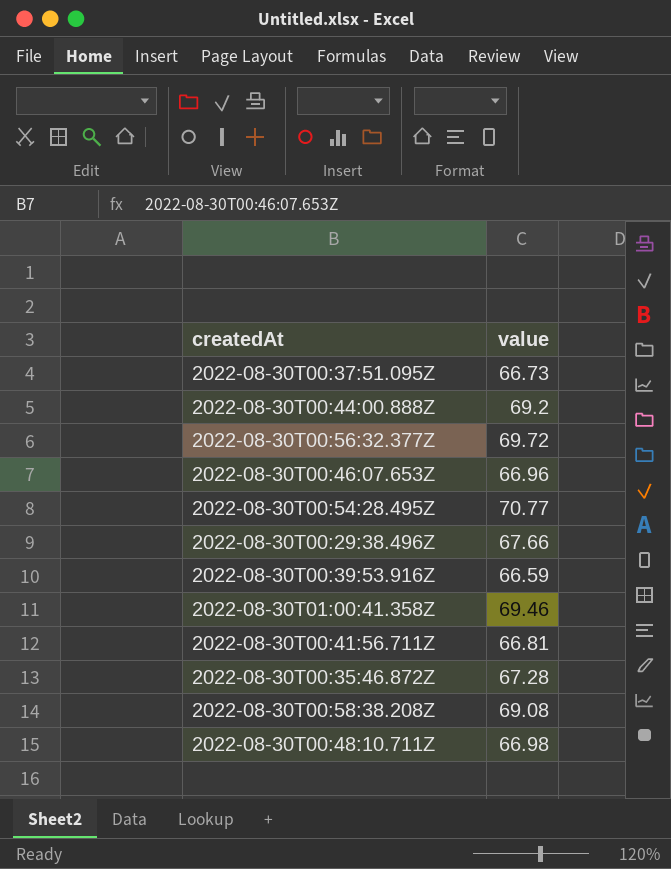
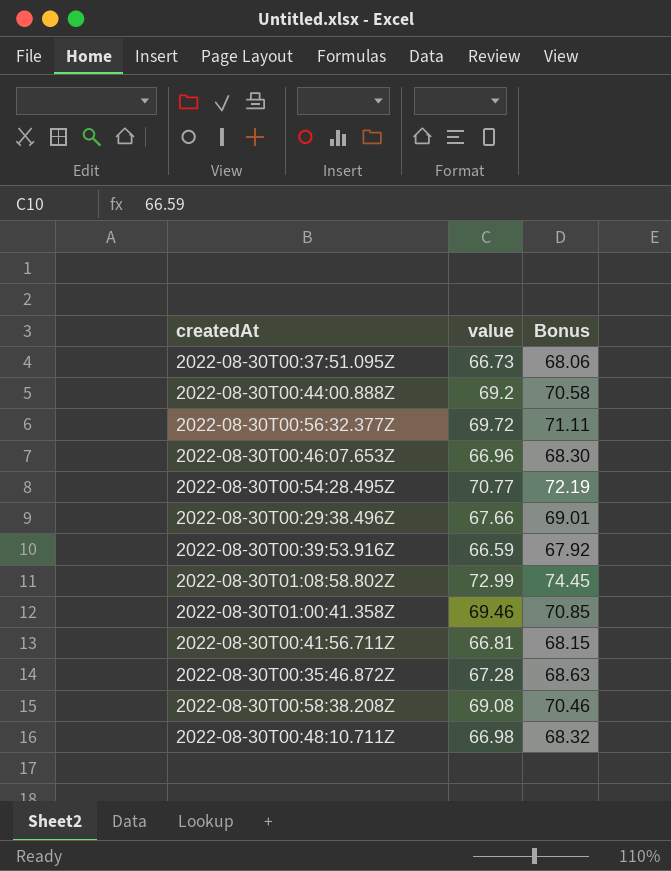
column Bonus | formula: none -> [value] * 1.02
row 2022-08-30T01:08:58.802Z: none -> 72.99 | 74.45

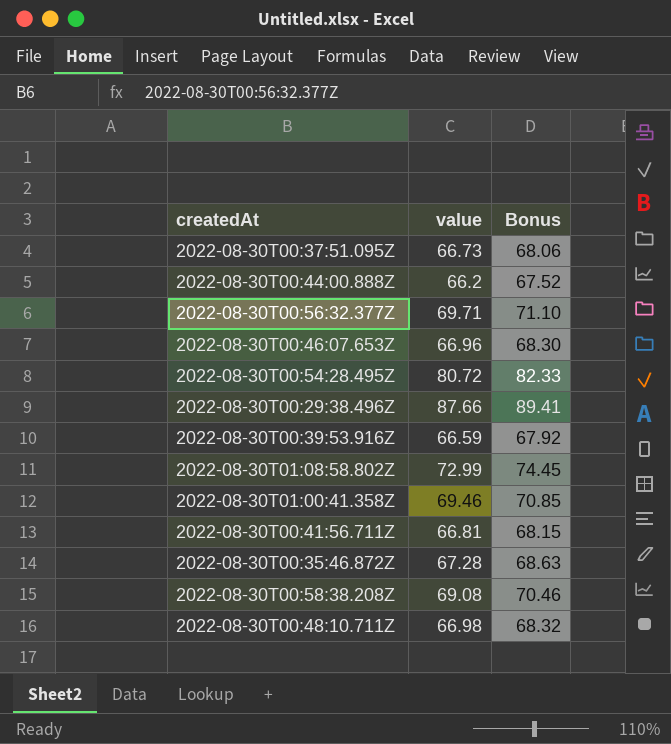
2022-08-30T00:44:00.888Z | value: 69.2 -> 66.2
2022-08-30T00:44:00.888Z | Bonus: 70.58 -> 67.52
2022-08-30T00:56:32.377Z | value: 69.72 -> 69.71
2022-08-30T00:56:32.377Z | Bonus: 71.11 -> 71.10
2022-08-30T00:54:28.495Z | value: 70.77 -> 80.72
2022-08-30T00:54:28.495Z | Bonus: 72.19 -> 82.33
2022-08-30T00:29:38.496Z | value: 67.66 -> 87.66
2022-08-30T00:29:38.496Z | Bonus: 69.01 -> 89.41

